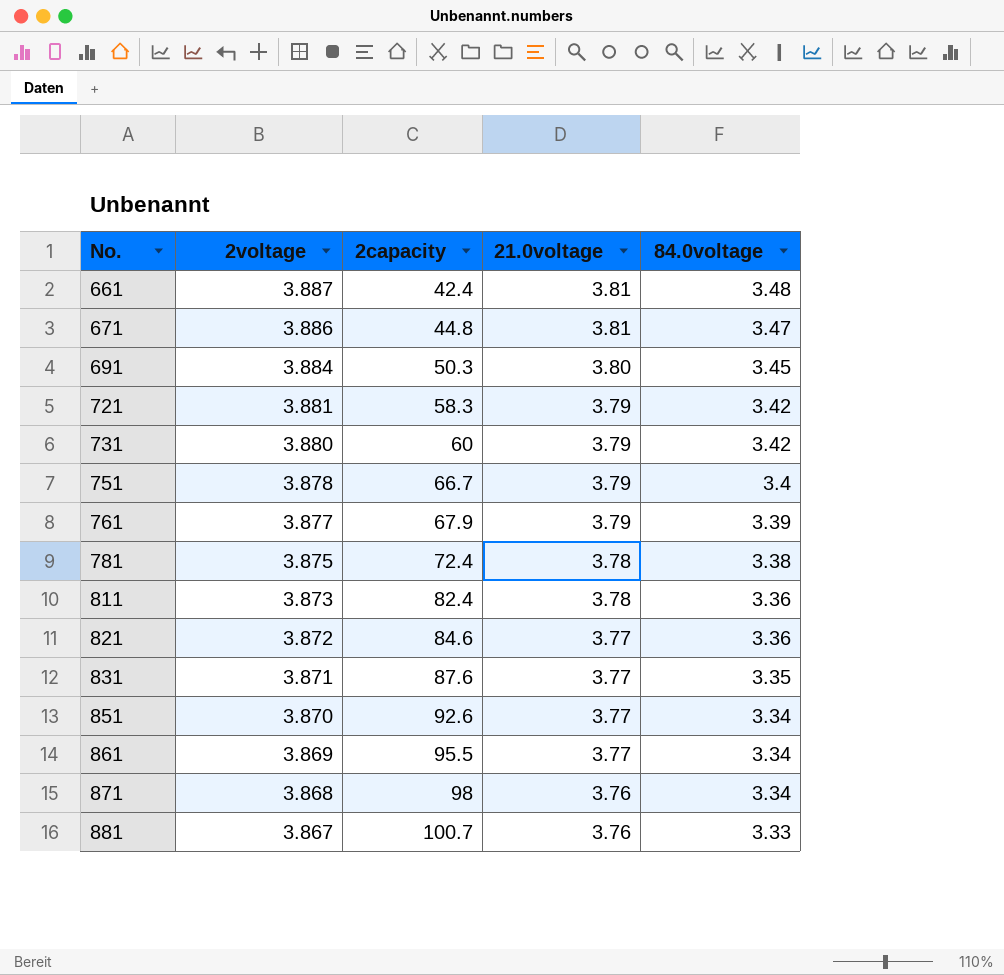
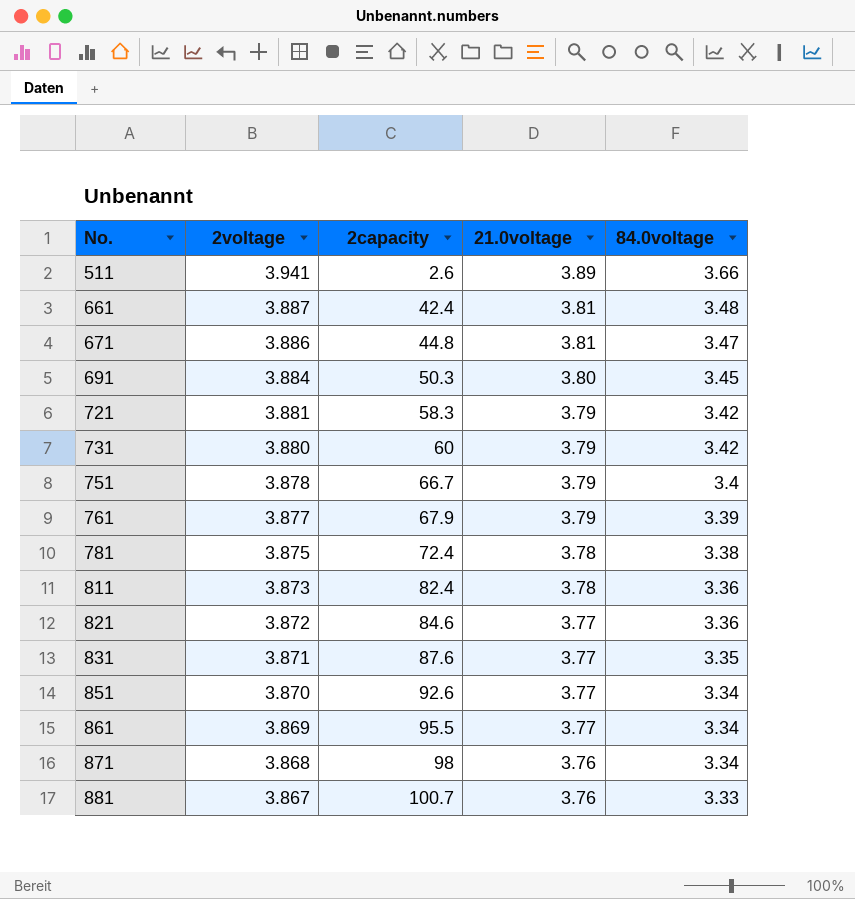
row 511: none -> 3.941 | 2.6 | 3.89 | 3.66

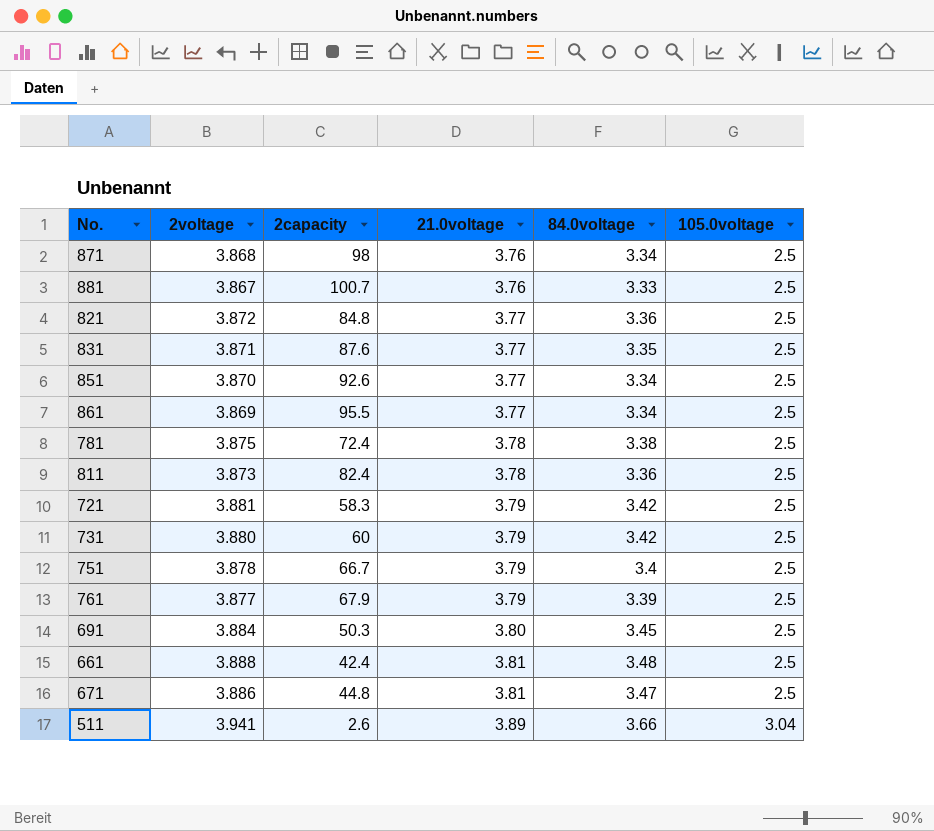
row order: No. ascending -> 21.0voltage ascending
column 105.0voltage | position: none -> 6
821 | 2capacity: 84.6 -> 84.8
661 | 2voltage: 3.887 -> 3.888

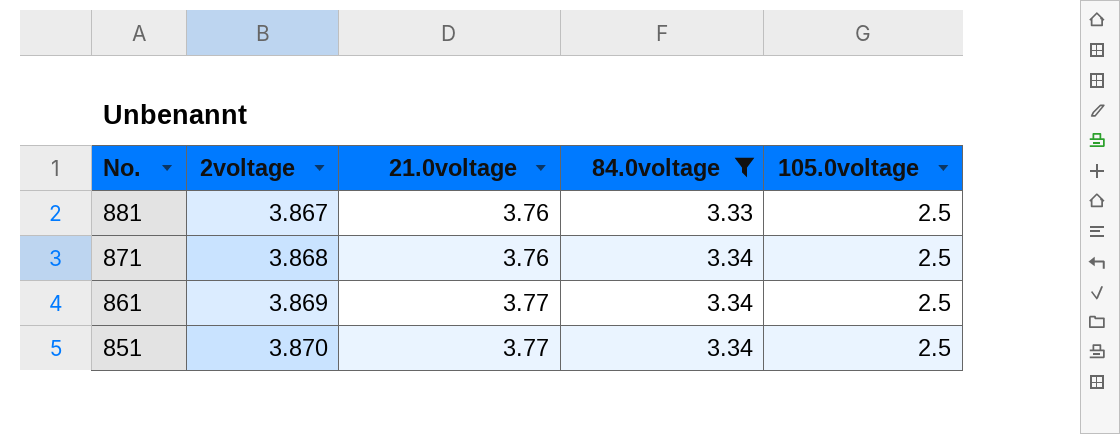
filter: none -> 84.0voltage <= 3.34
row order: 21.0voltage ascending -> No. descending
column 2capacity | position: 3 -> none

